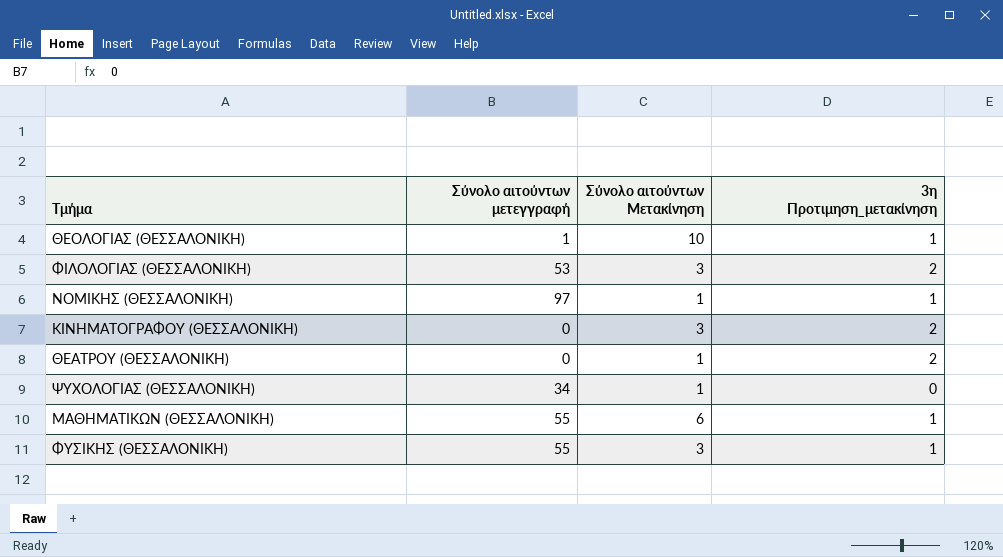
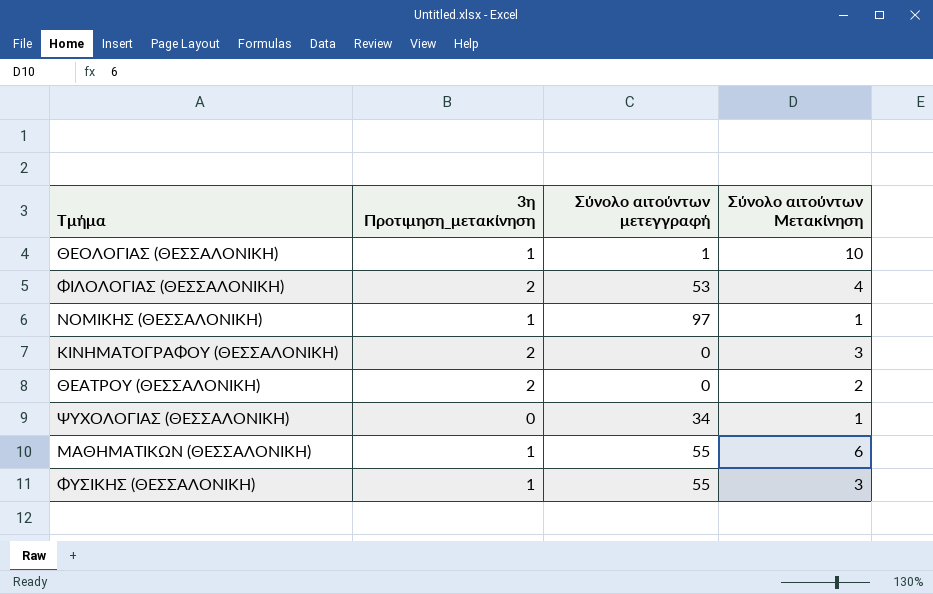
column 3η Προτιμηση_μετακίνηση | position: 4 -> 2
ΦΙΛΟΛΟΓΙΑΣ (ΘΕΣΣΑΛΟΝΙΚΗ) | Σύνολο αιτούντων Μετακίνηση: 3 -> 4
ΘΕΑΤΡΟΥ (ΘΕΣΣΑΛΟΝΙΚΗ) | Σύνολο αιτούντων Μετακίνηση: 1 -> 2

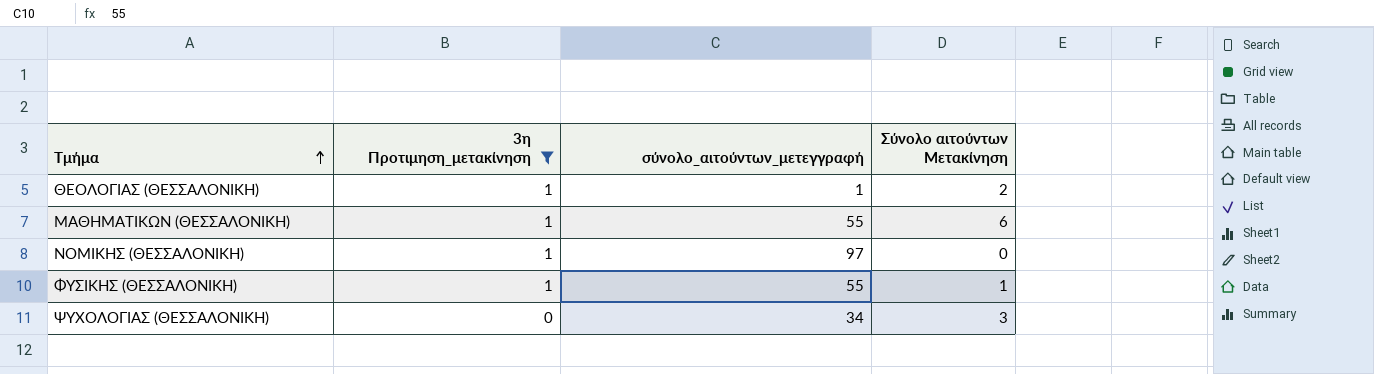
filter: none -> 3η Προτιμηση_μετακίνηση != 2
row order: none -> Τμήμα ascending
column name: Σύνολο αιτούντων μετεγγραφή -> σύνολο_αιτούντων_μετεγγραφή
ΘΕΟΛΟΓΙΑΣ (ΘΕΣΣΑΛΟΝΙΚΗ) | Σύνολο αιτούντων Μετακίνηση: 10 -> 2
ΝΟΜΙΚΗΣ (ΘΕΣΣΑΛΟΝΙΚΗ) | Σύνολο αιτούντων Μετακίνηση: 1 -> 0
ΦΥΣΙΚΗΣ (ΘΕΣΣΑΛΟΝΙΚΗ) | Σύνολο αιτούντων Μετακίνηση: 3 -> 1
ΨΥΧΟΛΟΓΙΑΣ (ΘΕΣΣΑΛΟΝΙΚΗ) | Σύνολο αιτούντων Μετακίνηση: 1 -> 3

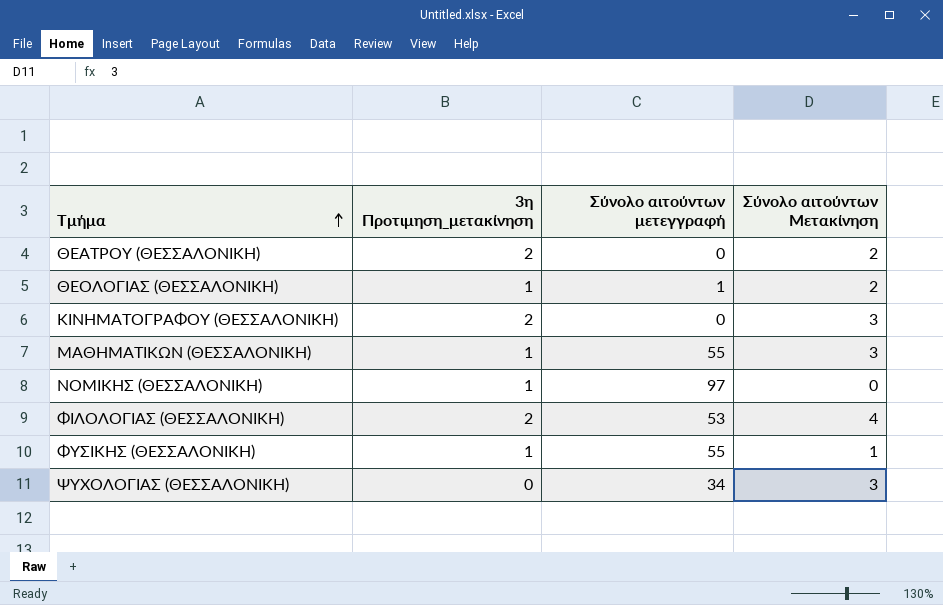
filter: 3η Προτιμηση_μετακίνηση != 2 -> none
column name: σύνολο_αιτούντων_μετεγγραφή -> Σύνολο αιτούντων μετεγγραφή
ΜΑΘΗΜΑΤΙΚΩΝ (ΘΕΣΣΑΛΟΝΙΚΗ) | Σύνολο αιτούντων Μετακίνηση: 6 -> 3

